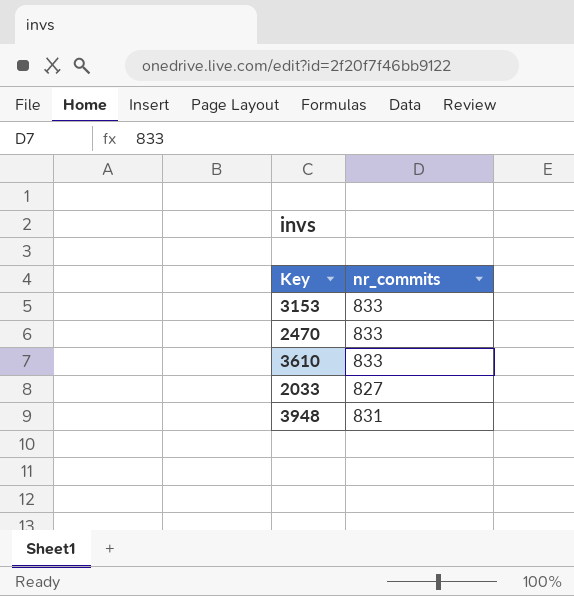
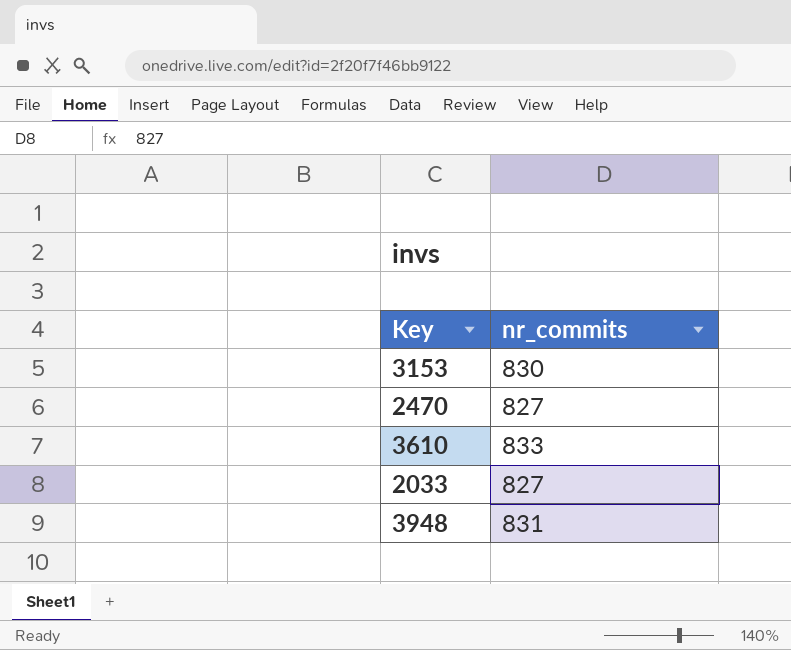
3153 | nr_commits: 833 -> 830
2470 | nr_commits: 833 -> 827

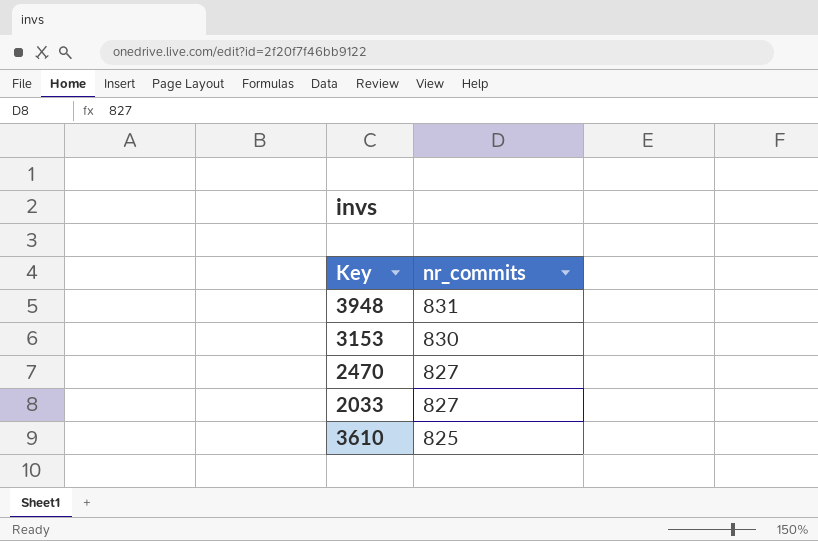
row order: none -> nr_commits descending
3610 | nr_commits: 833 -> 825

